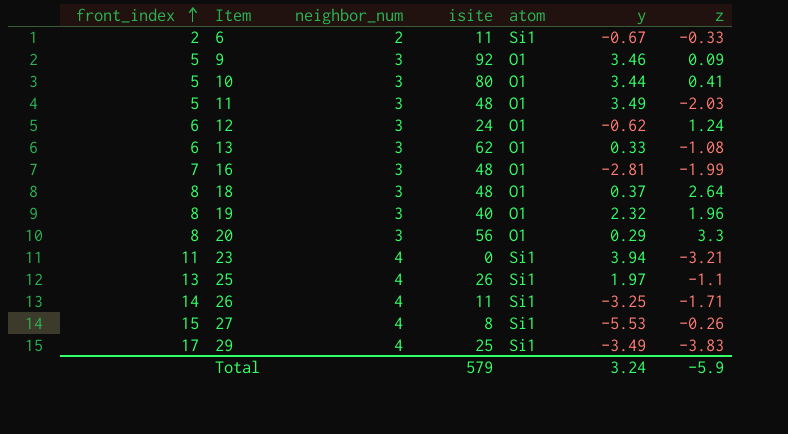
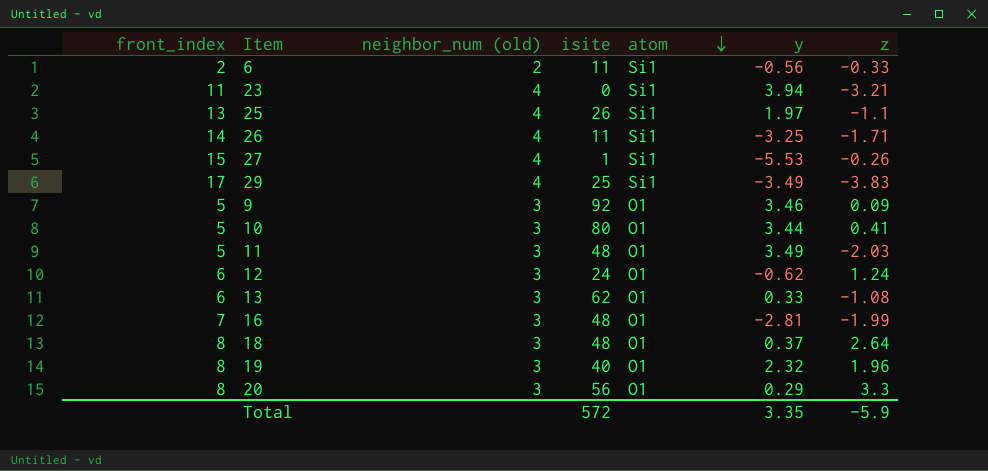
row order: front_index ascending -> atom descending
column name: neighbor_num -> neighbor_num (old)
6 | y: -0.67 -> -0.56
27 | isite: 8 -> 1
Total | isite: 579 -> 572
Total | y: 3.24 -> 3.35

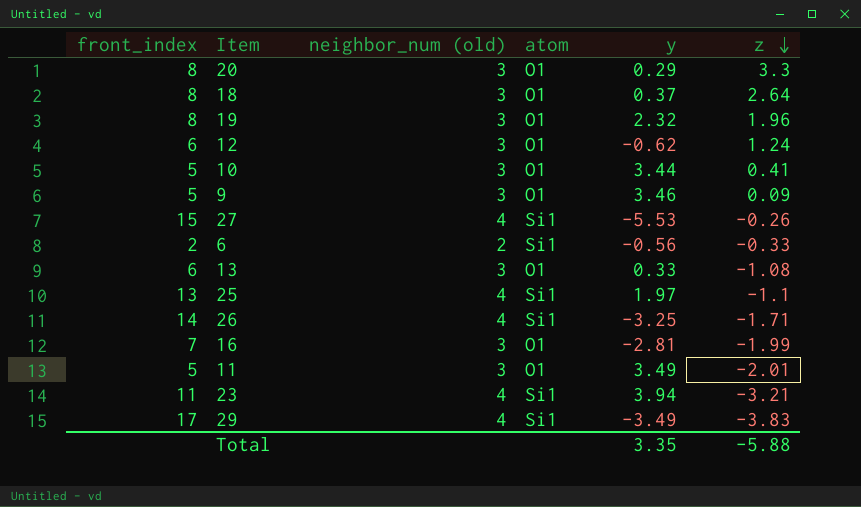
row order: atom descending -> z descending
column isite | position: 4 -> none
11 | z: -2.03 -> -2.01
Total | z: -5.9 -> -5.88

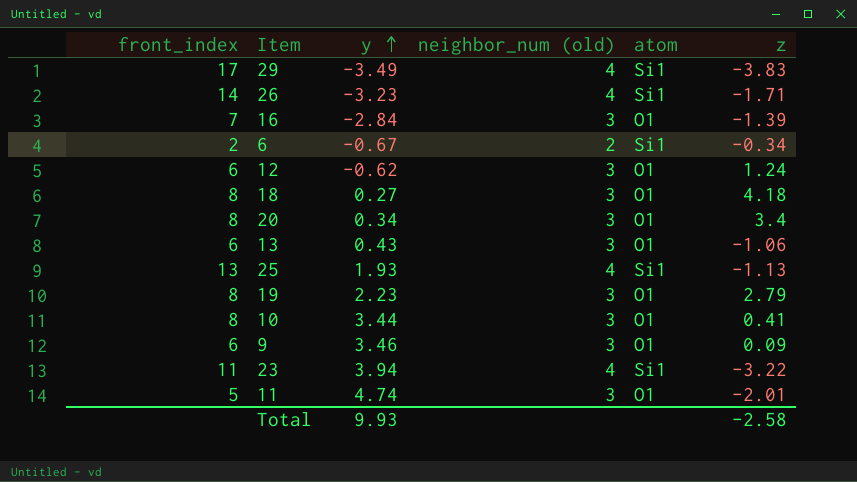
row order: z descending -> y ascending
column y | position: 5 -> 3
row 27: 15 | 4 | Si1 | -5.53 | -0.26 -> none
26 | y: -3.25 -> -3.23
16 | y: -2.81 -> -2.84
16 | z: -1.99 -> -1.39
6 | y: -0.56 -> -0.67
6 | z: -0.33 -> -0.34
18 | y: 0.37 -> 0.27
18 | z: 2.64 -> 4.18
20 | y: 0.29 -> 0.34
20 | z: 3.3 -> 3.4
13 | y: 0.33 -> 0.43
13 | z: -1.08 -> -1.06
25 | y: 1.97 -> 1.93
25 | z: -1.1 -> -1.13
19 | y: 2.32 -> 2.23
19 | z: 1.96 -> 2.79
10 | front_index: 5 -> 8
9 | front_index: 5 -> 6
23 | z: -3.21 -> -3.22
11 | y: 3.49 -> 4.74
Total | y: 3.35 -> 9.93
Total | z: -5.88 -> -2.58

